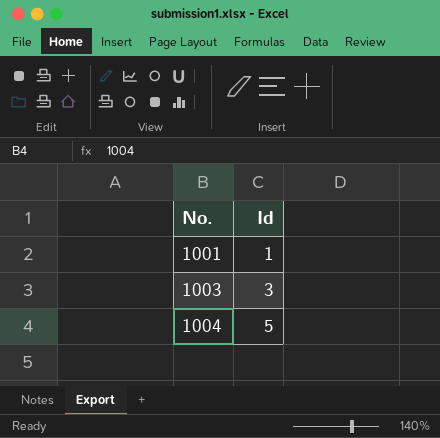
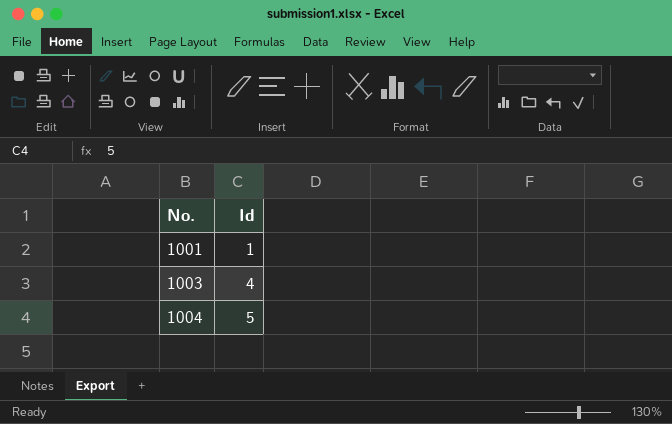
1003 | Id: 3 -> 4

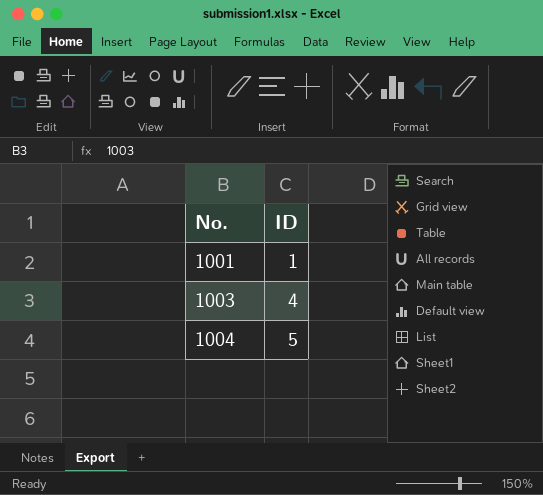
column name: Id -> ID

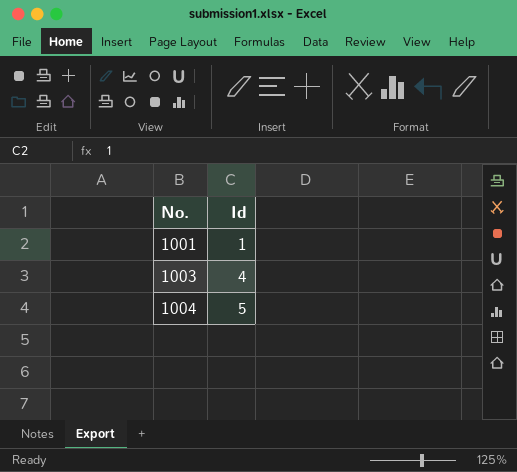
column name: ID -> Id

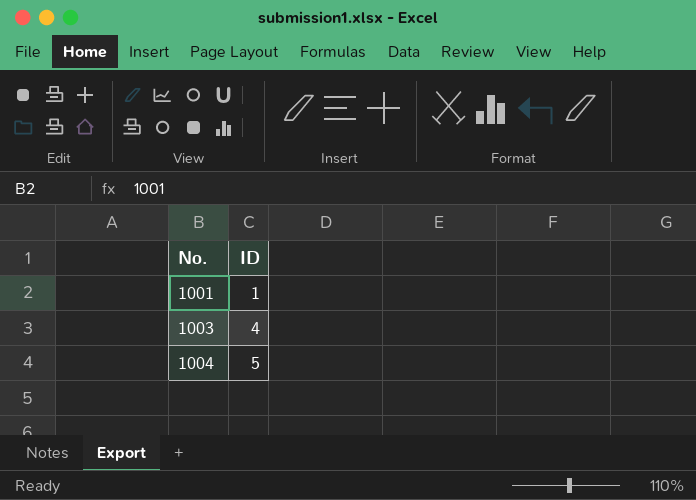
column name: Id -> ID

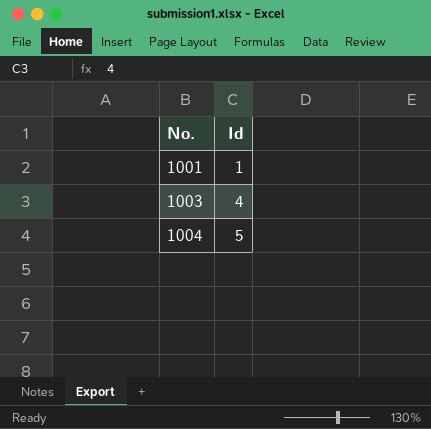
column name: ID -> Id

